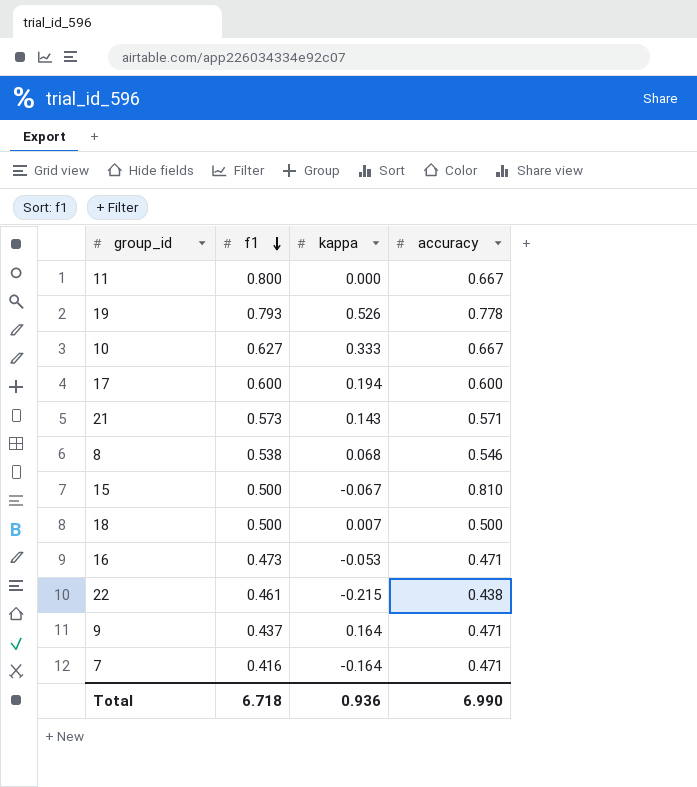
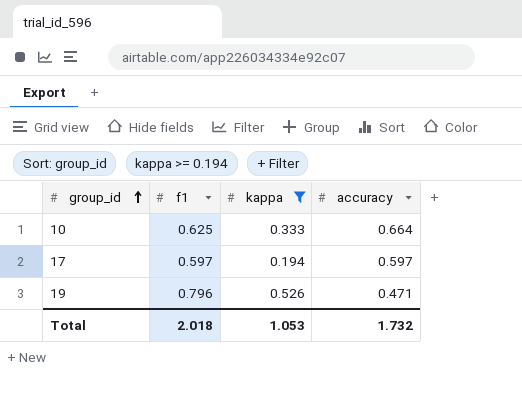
filter: none -> kappa >= 0.194
row order: f1 descending -> group_id ascending
10 | f1: 0.627 -> 0.625
10 | accuracy: 0.667 -> 0.664
17 | f1: 0.600 -> 0.597
17 | accuracy: 0.600 -> 0.597
19 | f1: 0.793 -> 0.796
19 | accuracy: 0.778 -> 0.471
Total | f1: 6.718 -> 2.018
Total | kappa: 0.936 -> 1.053
Total | accuracy: 6.990 -> 1.732

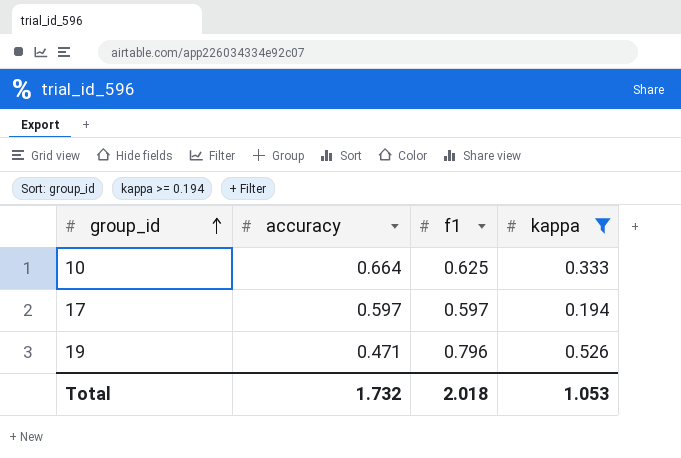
column accuracy | position: 4 -> 2

